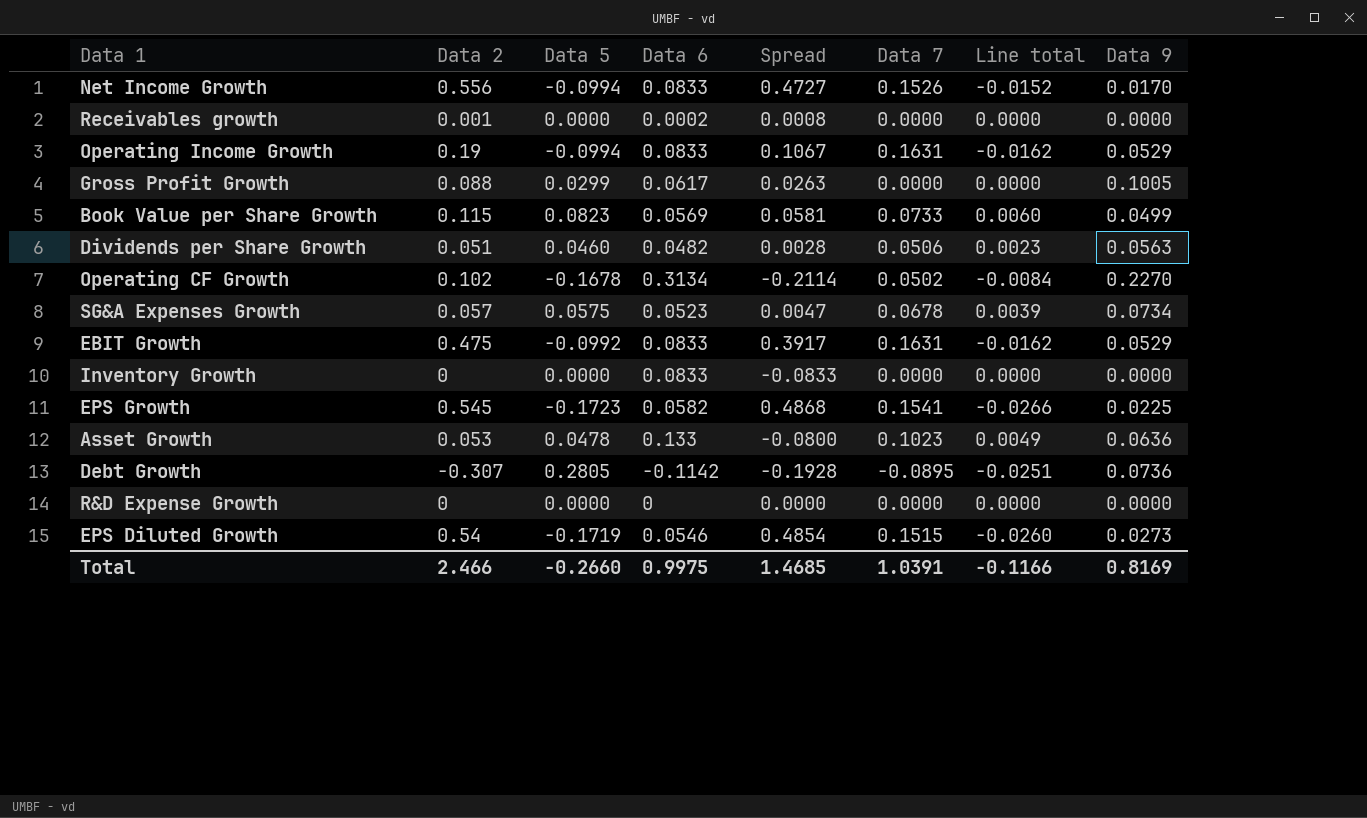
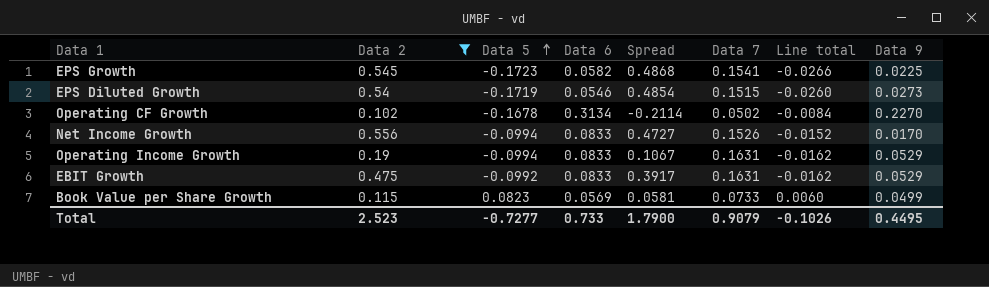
filter: none -> Data 2 >= 0.102
row order: none -> Data 5 ascending
Total | Data 2: 2.466 -> 2.523
Total | Data 5: -0.2660 -> -0.7277
Total | Data 6: 0.9975 -> 0.733
Total | Spread: 1.4685 -> 1.7900
Total | Data 7: 1.0391 -> 0.9079
Total | Line total: -0.1166 -> -0.1026
Total | Data 9: 0.8169 -> 0.4495

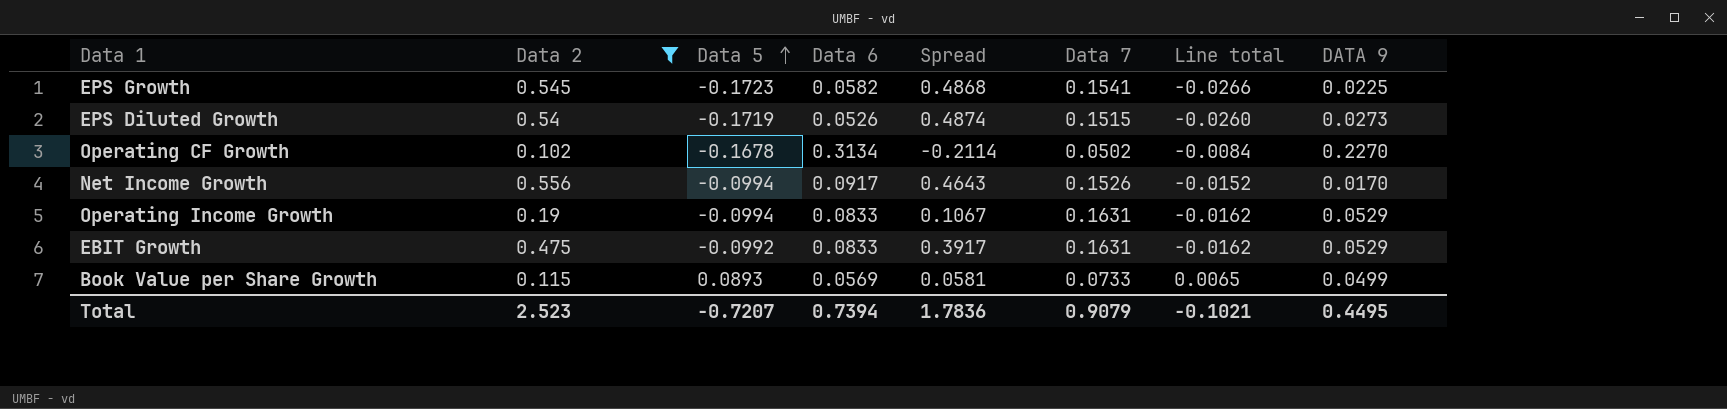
column name: Data 9 -> DATA 9
EPS Diluted Growth | Data 6: 0.0546 -> 0.0526
EPS Diluted Growth | Spread: 0.4854 -> 0.4874
Net Income Growth | Data 6: 0.0833 -> 0.0917
Net Income Growth | Spread: 0.4727 -> 0.4643
Book Value per Share Growth | Data 5: 0.0823 -> 0.0893
Book Value per Share Growth | Line total: 0.0060 -> 0.0065
Total | Data 5: -0.7277 -> -0.7207
Total | Data 6: 0.733 -> 0.7394
Total | Spread: 1.7900 -> 1.7836
Total | Line total: -0.1026 -> -0.1021

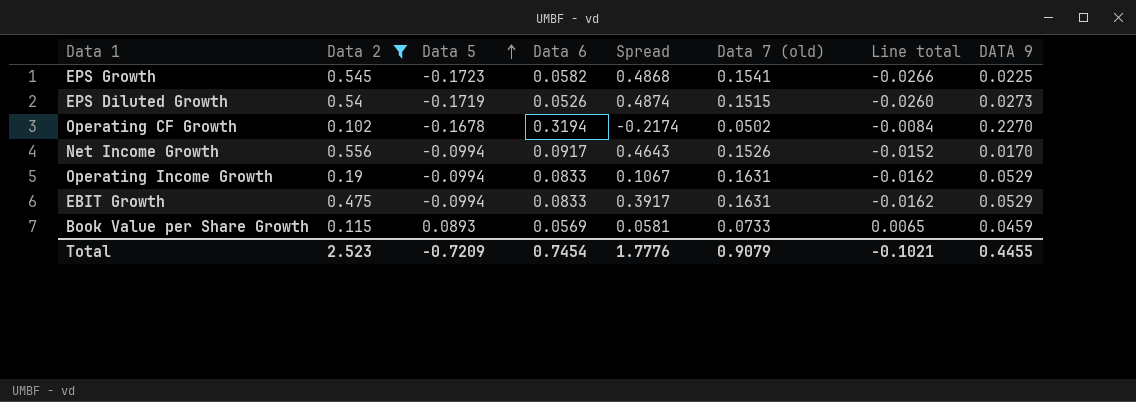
column name: Data 7 -> Data 7 (old)
Operating CF Growth | Data 6: 0.3134 -> 0.3194
Operating CF Growth | Spread: -0.2114 -> -0.2174
EBIT Growth | Data 5: -0.0992 -> -0.0994
Book Value per Share Growth | DATA 9: 0.0499 -> 0.0459
Total | Data 5: -0.7207 -> -0.7209
Total | Data 6: 0.7394 -> 0.7454
Total | Spread: 1.7836 -> 1.7776
Total | DATA 9: 0.4495 -> 0.4455

